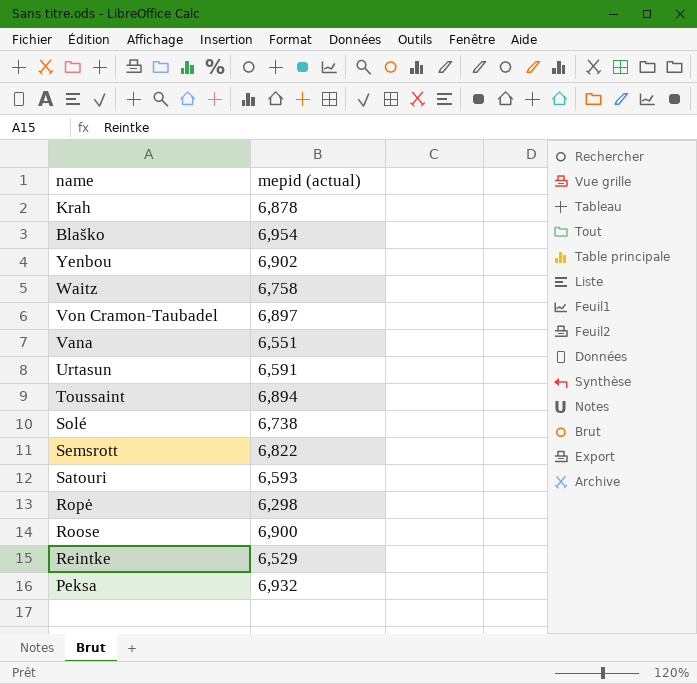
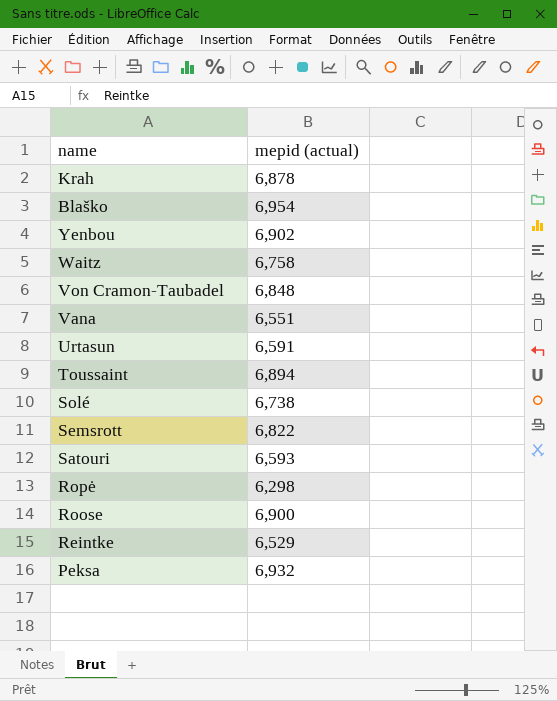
Von Cramon-Taubadel | mepid (actual): 6,897 -> 6,848

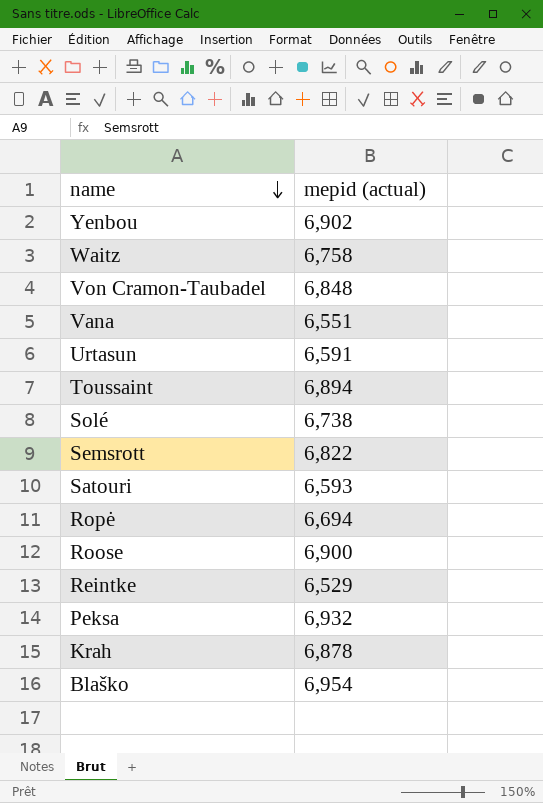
row order: none -> name descending
Ropė | mepid (actual): 6,298 -> 6,694

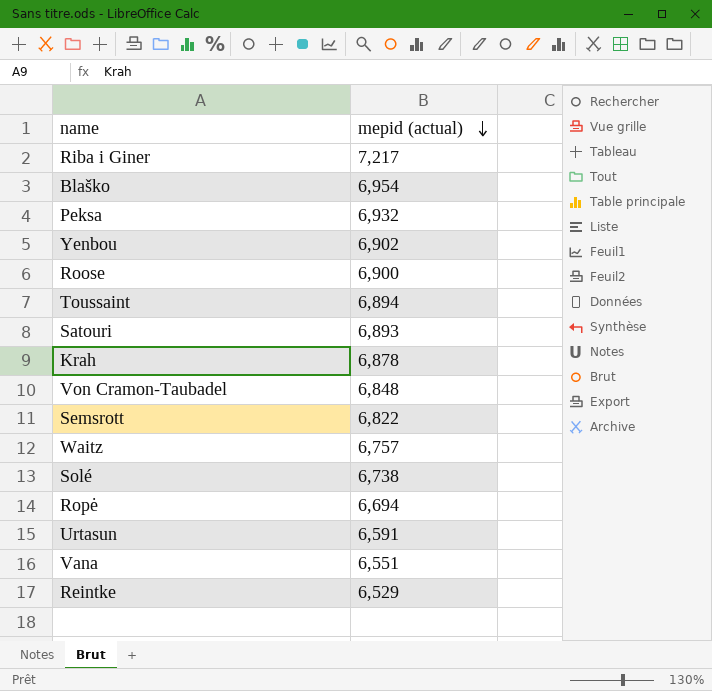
row order: name descending -> mepid (actual) descending
row Riba i Giner: none -> 7,217
Satouri | mepid (actual): 6,593 -> 6,893
Waitz | mepid (actual): 6,758 -> 6,757

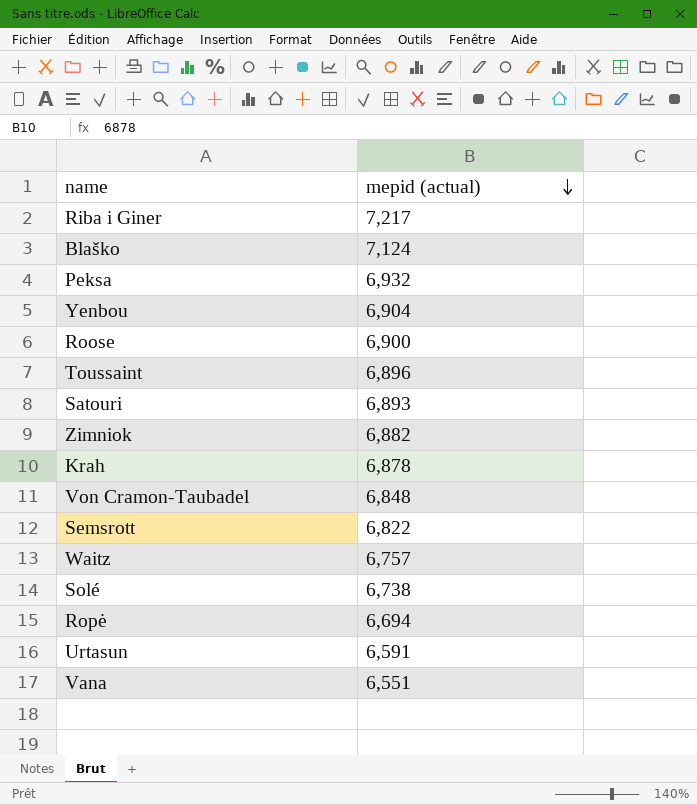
row Reintke: 6,529 -> none
Blaško | mepid (actual): 6,954 -> 7,124
Yenbou | mepid (actual): 6,902 -> 6,904
Toussaint | mepid (actual): 6,894 -> 6,896
row Zimniok: none -> 6,882

